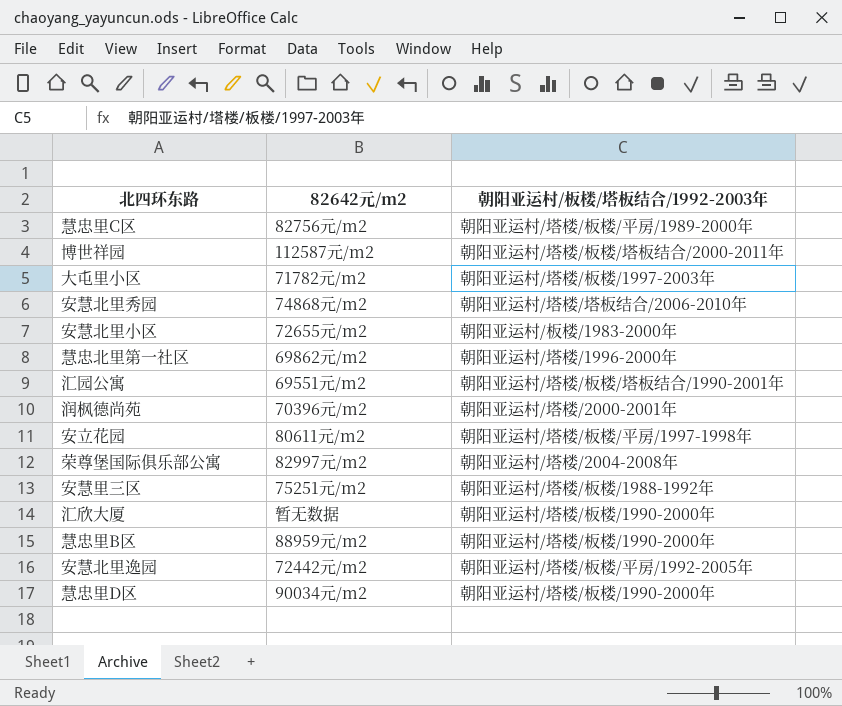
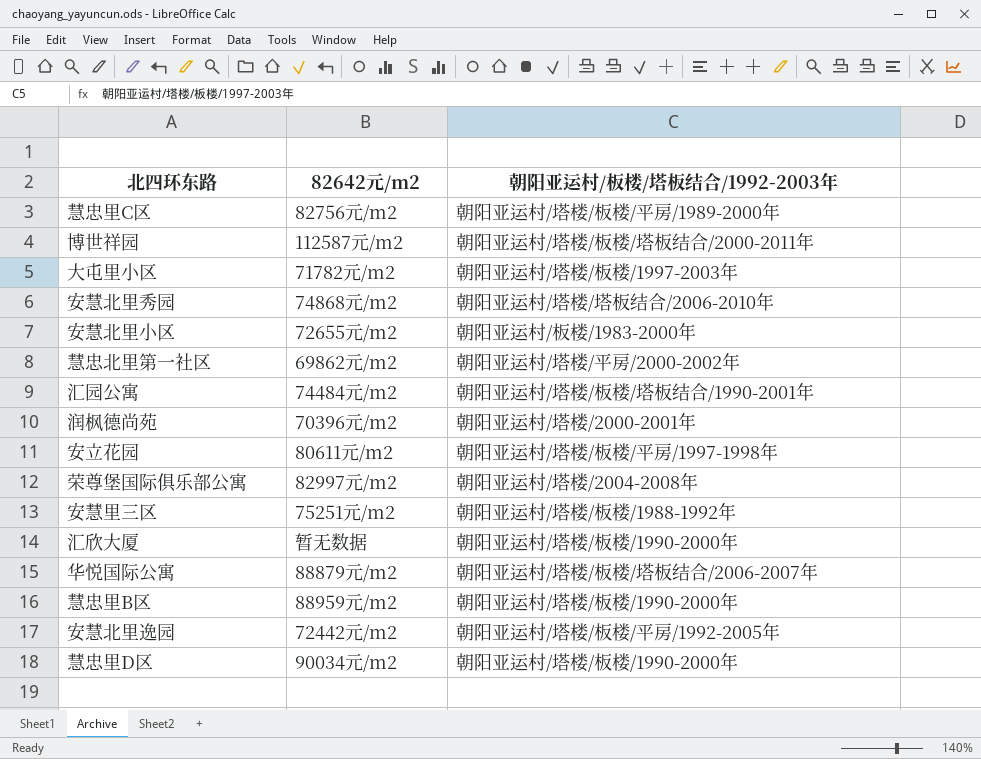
慧忠北里第一社区 | 朝阳亚运村/板楼/塔板结合/1992-2003年: 朝阳亚运村/塔楼/1996-2000年 -> 朝阳亚运村/塔楼/平房/2000-2002年
汇园公寓 | 82642元/m2: 69551元/m2 -> 74484元/m2
row 华悦国际公寓: none -> 88879元/m2 | 朝阳亚运村/塔楼/板楼/塔板结合/2006-2007年

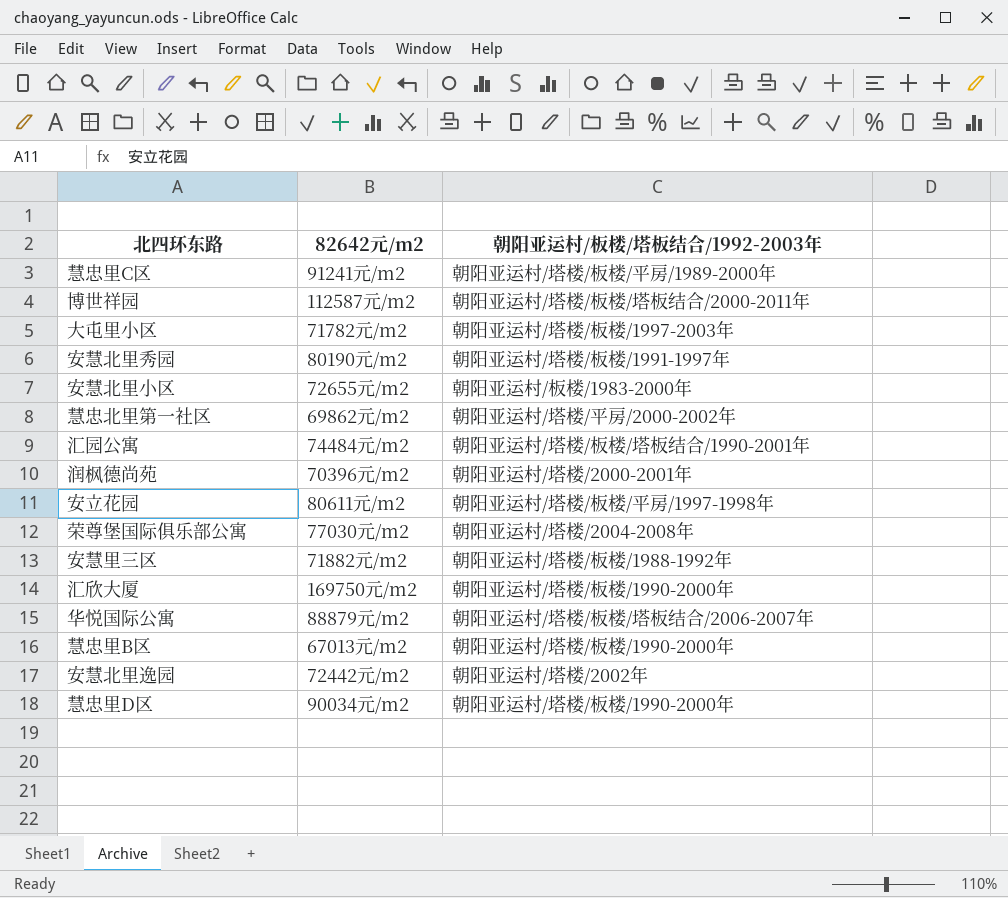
慧忠里C区 | 82642元/m2: 82756元/m2 -> 91241元/m2
安慧北里秀园 | 82642元/m2: 74868元/m2 -> 80190元/m2
安慧北里秀园 | 朝阳亚运村/板楼/塔板结合/1992-2003年: 朝阳亚运村/塔楼/塔板结合/2006-2010年 -> 朝阳亚运村/塔楼/板楼/1991-1997年
荣尊堡国际俱乐部公寓 | 82642元/m2: 82997元/m2 -> 77030元/m2
安慧里三区 | 82642元/m2: 75251元/m2 -> 71882元/m2
汇欣大厦 | 82642元/m2: 暂无数据 -> 169750元/m2
慧忠里B区 | 82642元/m2: 88959元/m2 -> 67013元/m2
安慧北里逸园 | 朝阳亚运村/板楼/塔板结合/1992-2003年: 朝阳亚运村/塔楼/板楼/平房/1992-2005年 -> 朝阳亚运村/塔楼/2002年

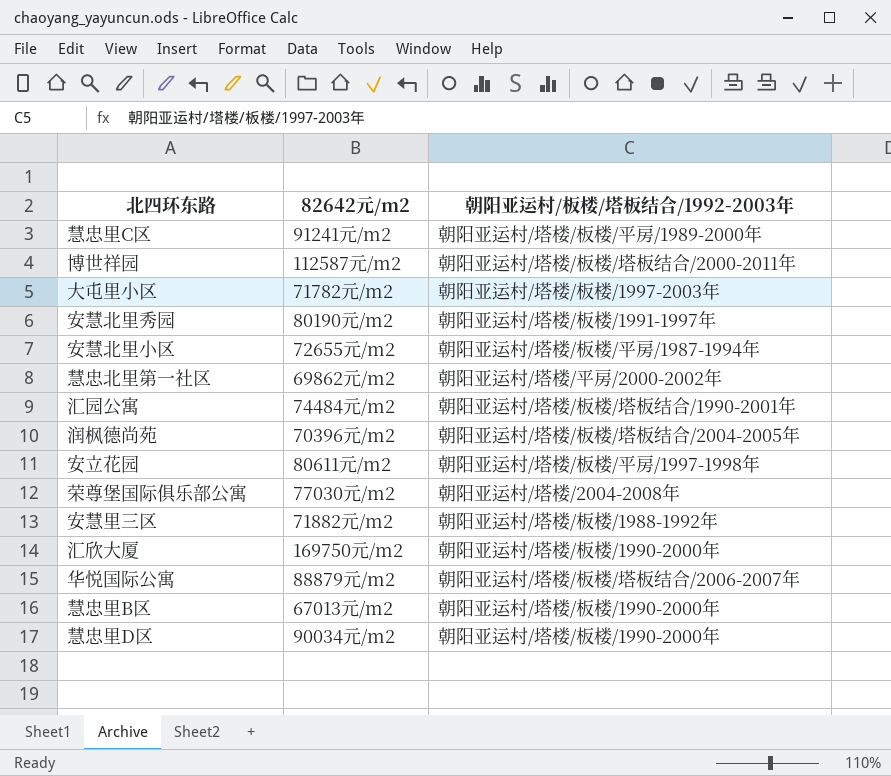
row 安慧北里逸园: 72442元/m2 | 朝阳亚运村/塔楼/2002年 -> none
安慧北里小区 | 朝阳亚运村/板楼/塔板结合/1992-2003年: 朝阳亚运村/板楼/1983-2000年 -> 朝阳亚运村/塔楼/板楼/平房/1987-1994年
润枫德尚苑 | 朝阳亚运村/板楼/塔板结合/1992-2003年: 朝阳亚运村/塔楼/2000-2001年 -> 朝阳亚运村/塔楼/板楼/塔板结合/2004-2005年

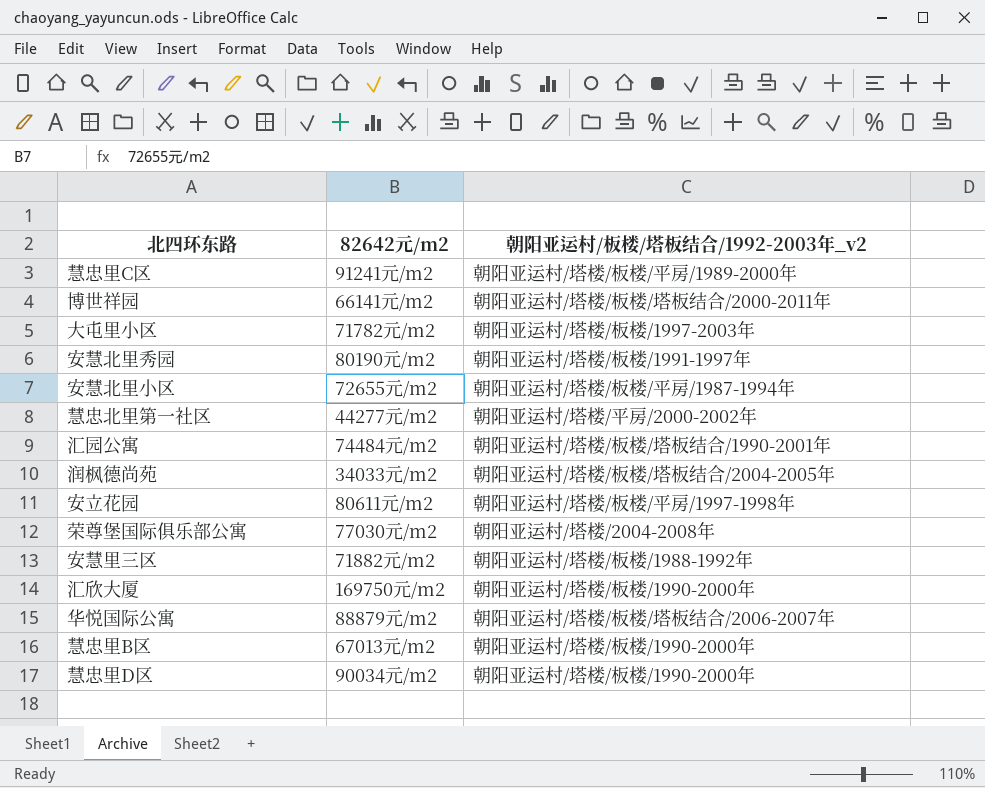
column name: 朝阳亚运村/板楼/塔板结合/1992-2003年 -> 朝阳亚运村/板楼/塔板结合/1992-2003年_v2
博世祥园 | 82642元/m2: 112587元/m2 -> 66141元/m2
慧忠北里第一社区 | 82642元/m2: 69862元/m2 -> 44277元/m2
润枫德尚苑 | 82642元/m2: 70396元/m2 -> 34033元/m2

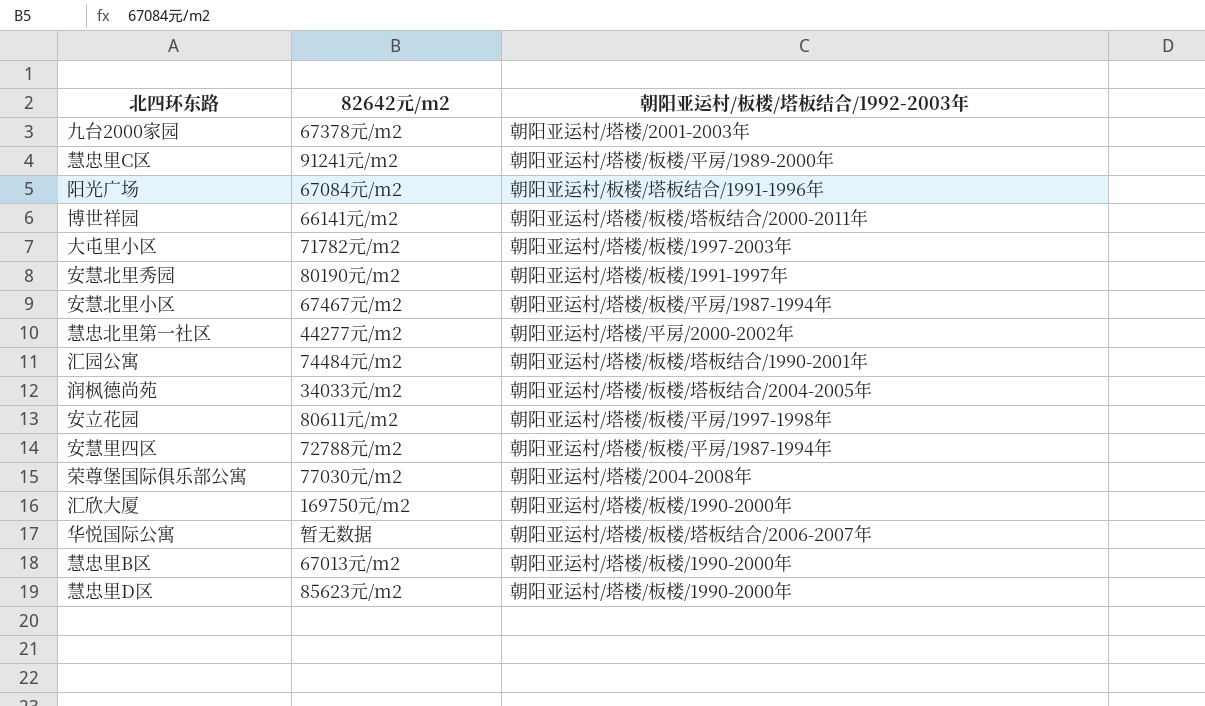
column name: 朝阳亚运村/板楼/塔板结合/1992-2003年_v2 -> 朝阳亚运村/板楼/塔板结合/1992-2003年
row 安慧里三区: 71882元/m2 | 朝阳亚运村/塔楼/板楼/1988-1992年 -> none
row 九台2000家园: none -> 67378元/m2 | 朝阳亚运村/塔楼/2001-2003年
row 阳光广场: none -> 67084元/m2 | 朝阳亚运村/板楼/塔板结合/1991-1996年
安慧北里小区 | 82642元/m2: 72655元/m2 -> 67467元/m2
row 安慧里四区: none -> 72788元/m2 | 朝阳亚运村/塔楼/板楼/平房/1987-1994年
华悦国际公寓 | 82642元/m2: 88879元/m2 -> 暂无数据
慧忠里D区 | 82642元/m2: 90034元/m2 -> 85623元/m2

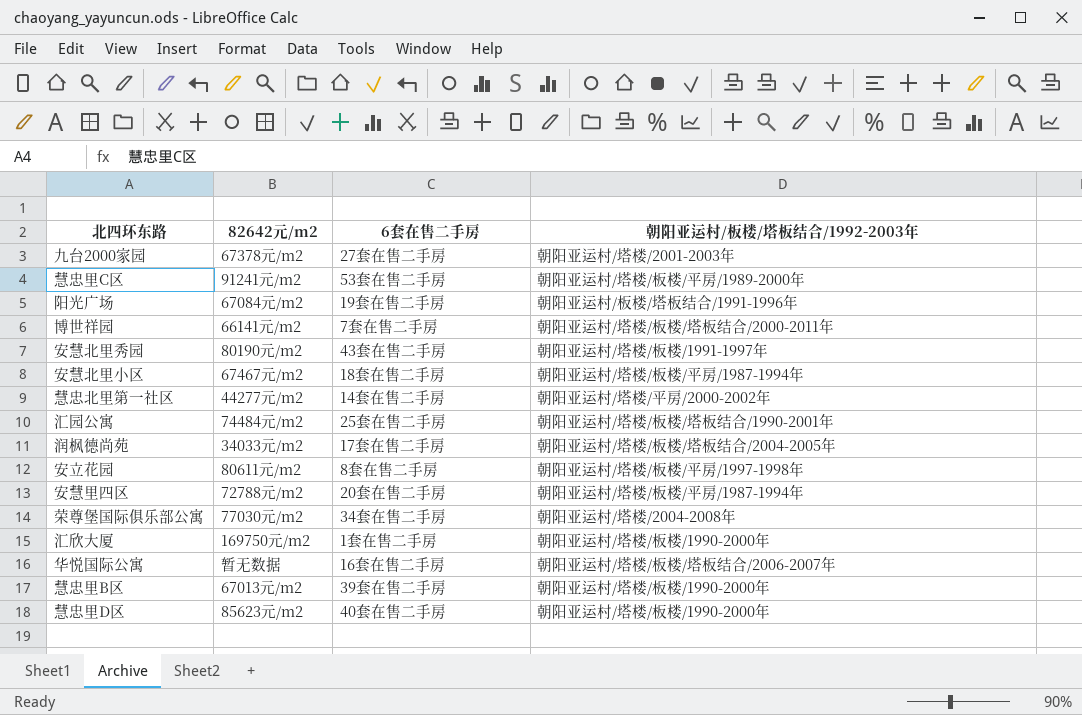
column 6套在售二手房 | position: none -> 3
row 大屯里小区: 71782元/m2 | 朝阳亚运村/塔楼/板楼/1997-2003年 -> none

